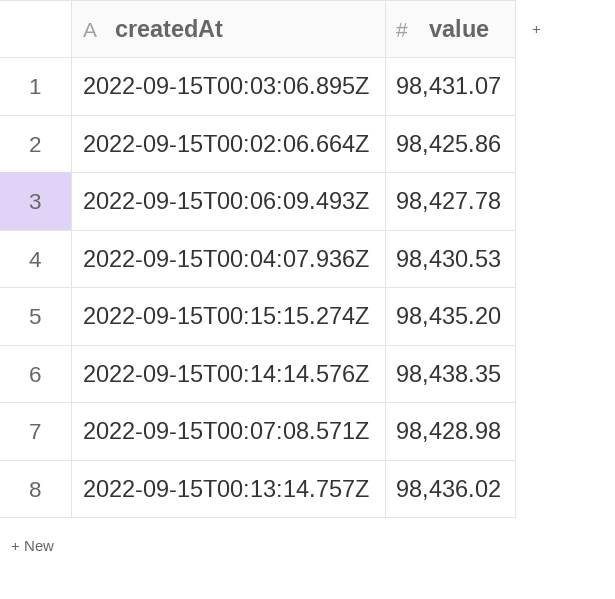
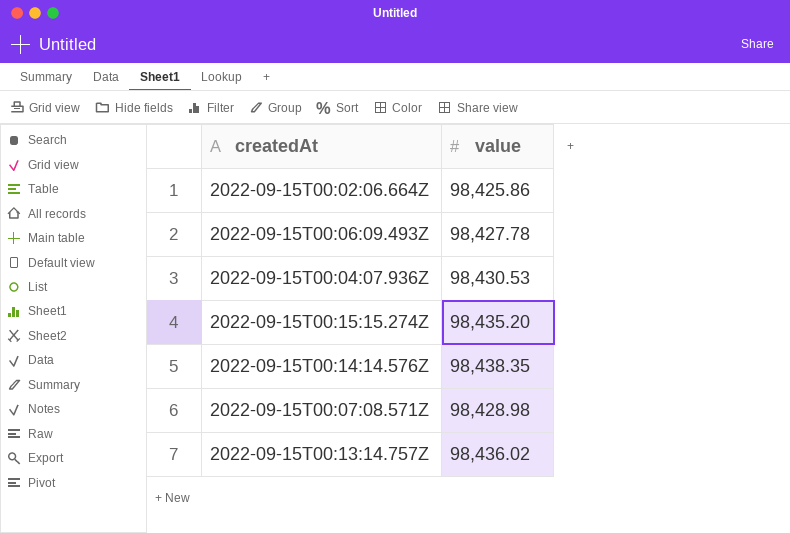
row 2022-09-15T00:03:06.895Z: 98,431.07 -> none

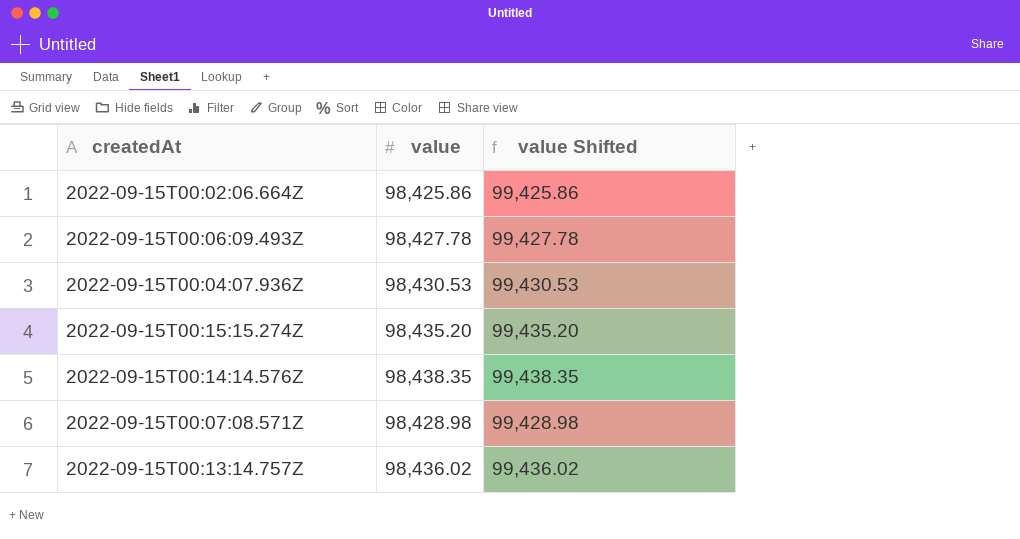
column value Shifted | formula: none -> [value] + 1000

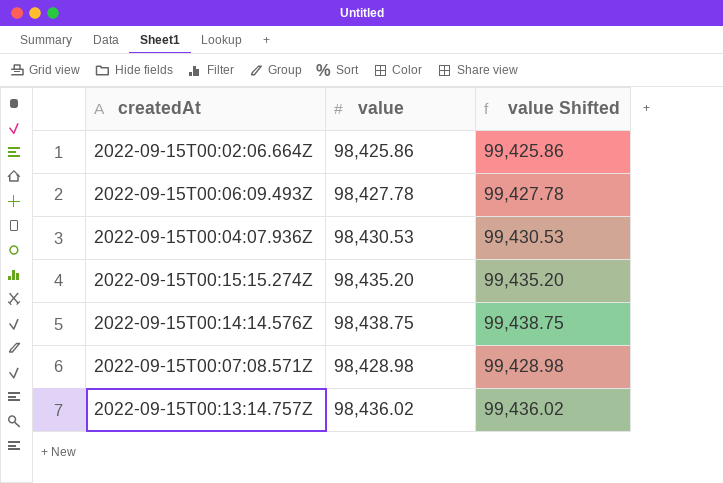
2022-09-15T00:14:14.576Z | value: 98,438.35 -> 98,438.75
2022-09-15T00:14:14.576Z | value Shifted: 99,438.35 -> 99,438.75

